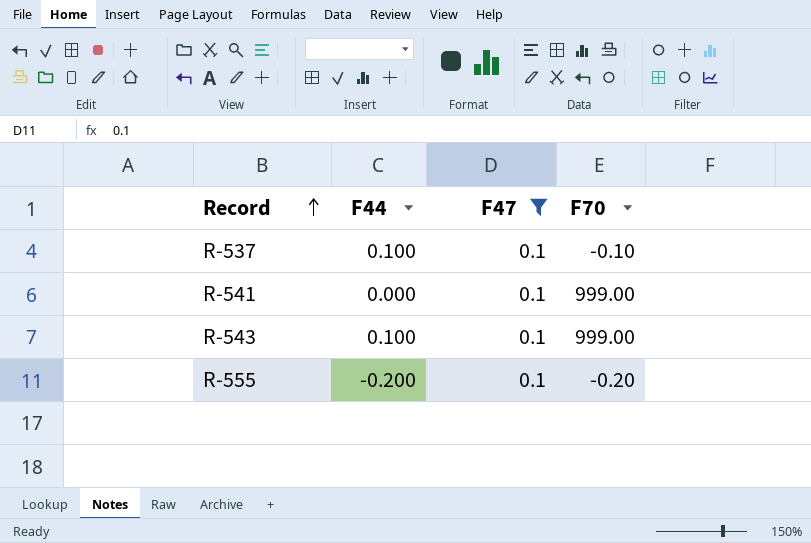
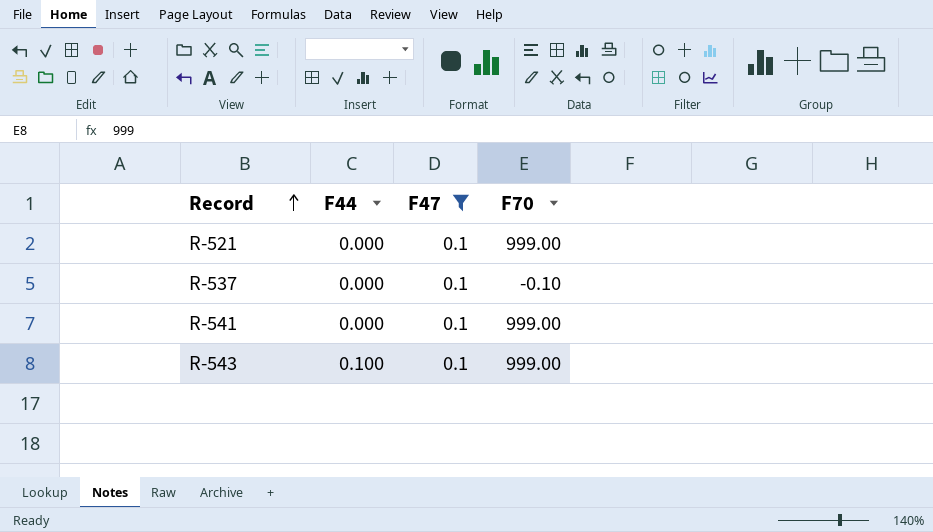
row R-555: -0.200 | 0.1 | -0.20 -> none
row R-521: none -> 0.000 | 0.1 | 999.00
R-537 | F44: 0.100 -> 0.000

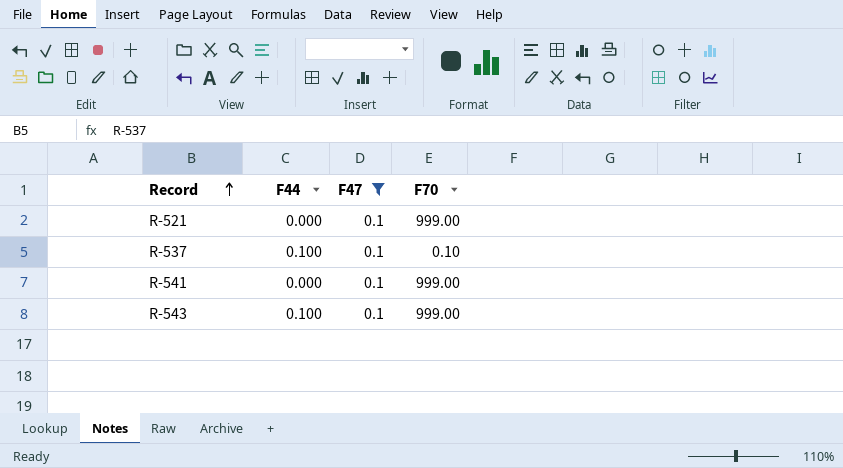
R-537 | F44: 0.000 -> 0.100
R-537 | F70: -0.10 -> 0.10

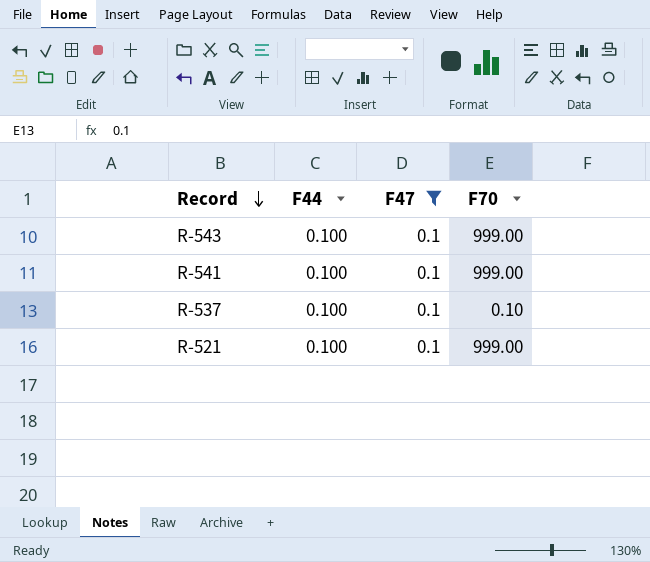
row order: Record ascending -> Record descending
R-541 | F44: 0.000 -> 0.100
R-521 | F44: 0.000 -> 0.100

